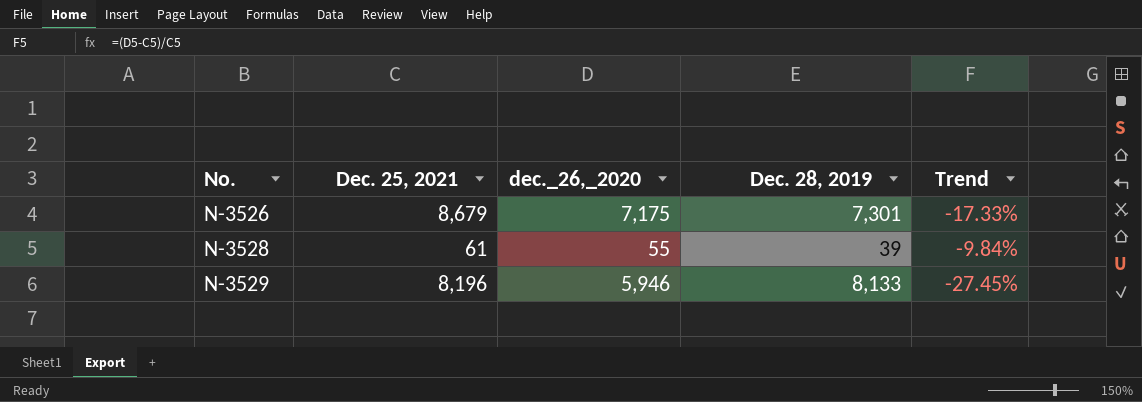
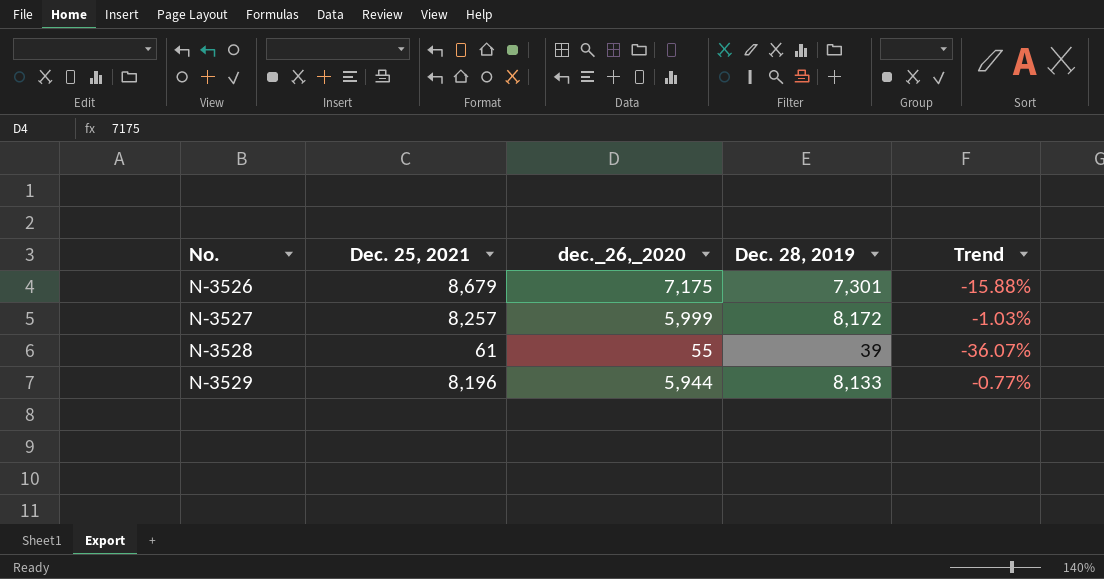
column Trend | formula: ([dec._26,_2020] - [Dec. 25, 2021]) / [Dec. 25, 2021] -> ([Dec. 28, 2019] - [Dec. 25, 2021]) / [Dec. 25, 2021]
row N-3527: none -> 8,257 | 5,999 | 8,172 | -1.03%
N-3529 | dec._26,_2020: 5,946 -> 5,944

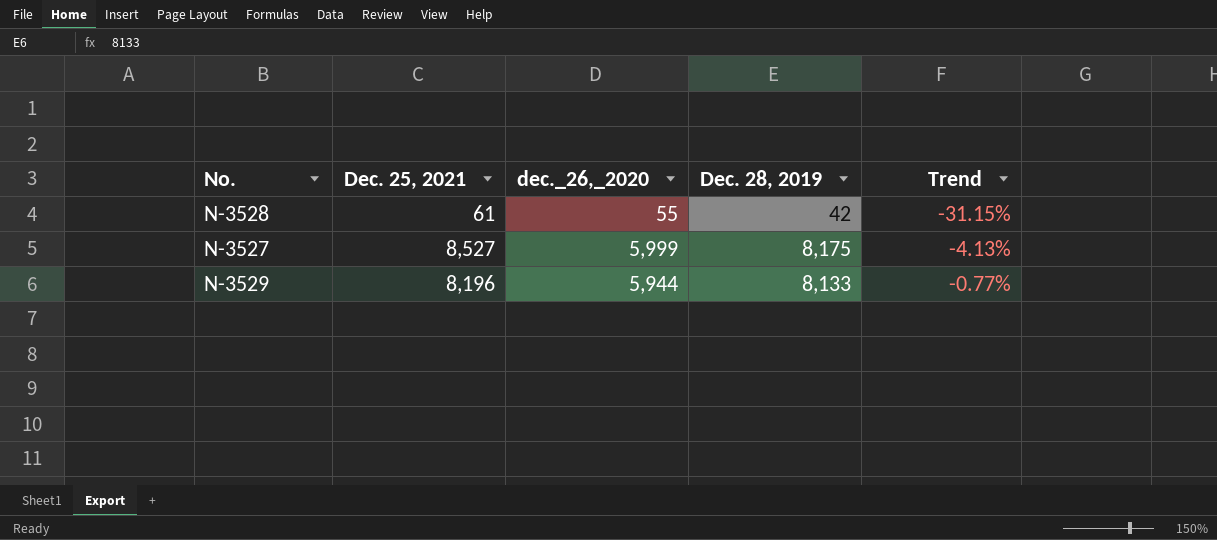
row order: No. ascending -> Trend ascending
row N-3526: 8,679 | 7,175 | 7,301 | -15.88% -> none
N-3528 | Dec. 28, 2019: 39 -> 42
N-3528 | Trend: -36.07% -> -31.15%
N-3527 | Dec. 25, 2021: 8,257 -> 8,527
N-3527 | Dec. 28, 2019: 8,172 -> 8,175
N-3527 | Trend: -1.03% -> -4.13%

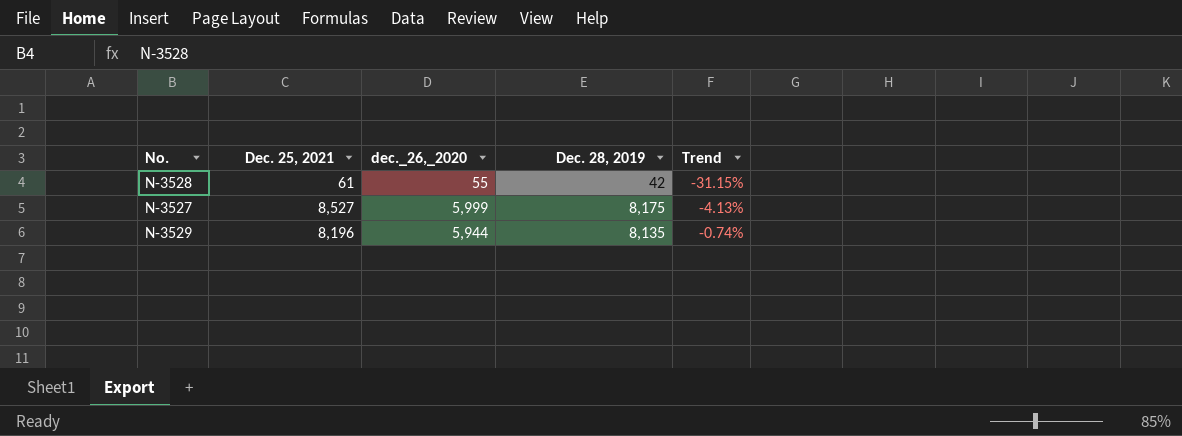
N-3529 | Dec. 28, 2019: 8,133 -> 8,135
N-3529 | Trend: -0.77% -> -0.74%

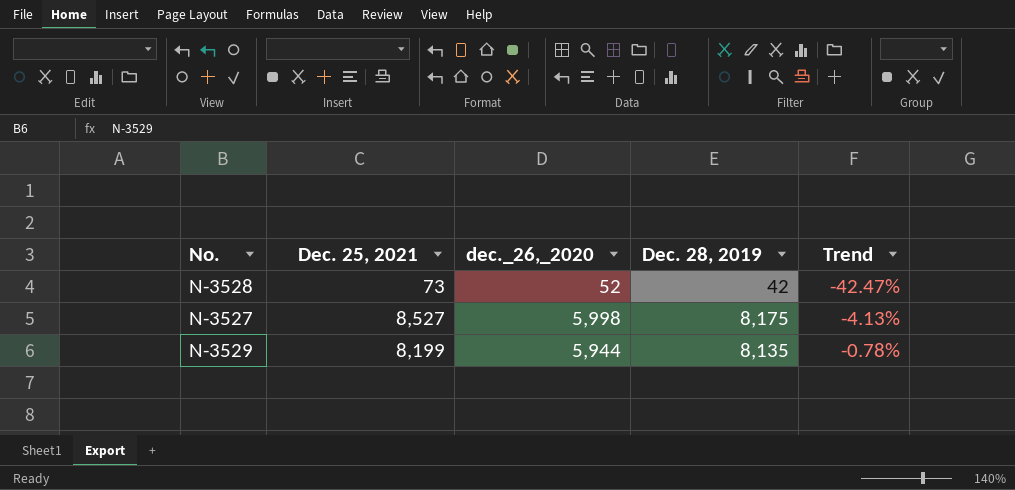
N-3528 | Dec. 25, 2021: 61 -> 73
N-3528 | dec._26,_2020: 55 -> 52
N-3528 | Trend: -31.15% -> -42.47%
N-3527 | dec._26,_2020: 5,999 -> 5,998
N-3529 | Dec. 25, 2021: 8,196 -> 8,199
N-3529 | Trend: -0.74% -> -0.78%

